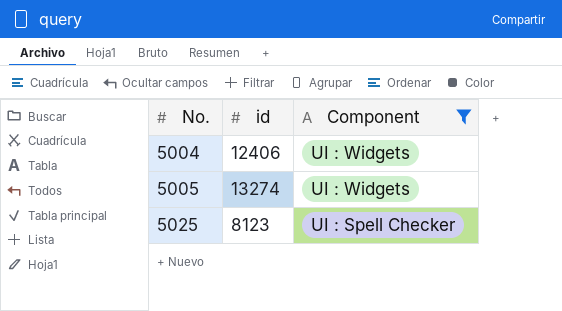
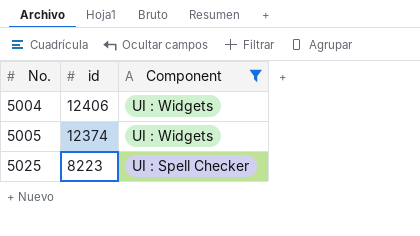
5005 | id: 13274 -> 12374
5025 | id: 8123 -> 8223

